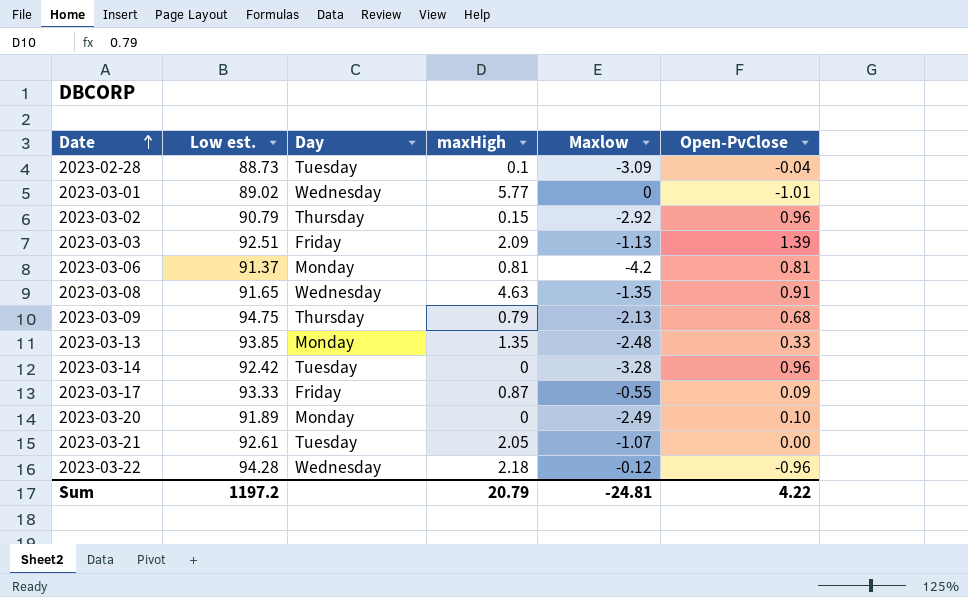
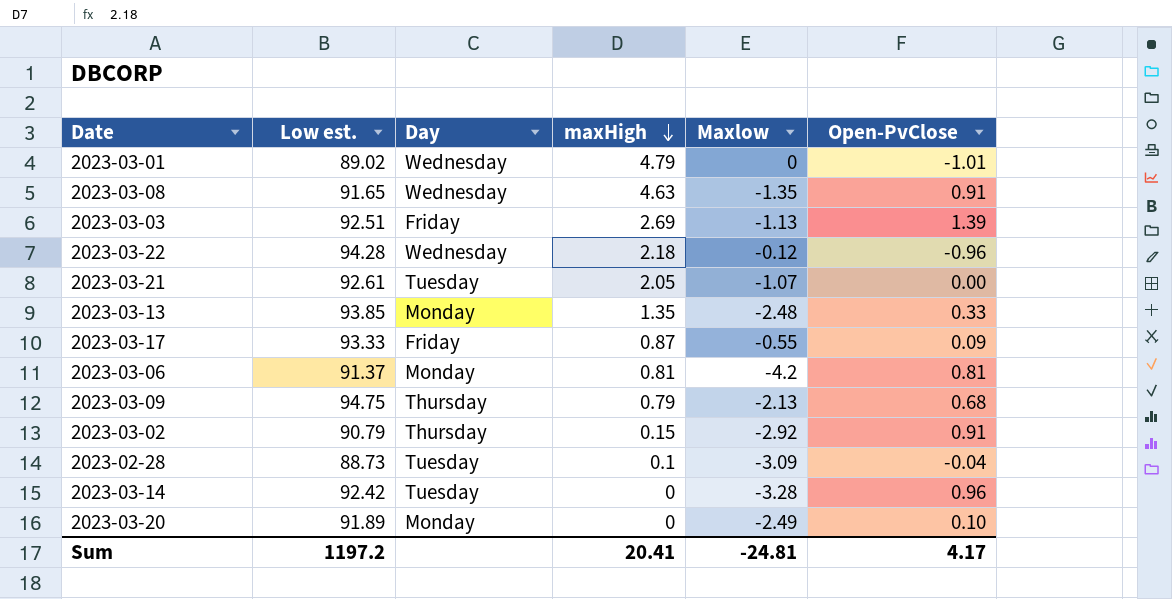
row order: Date ascending -> maxHigh descending
2023-03-01 | maxHigh: 5.77 -> 4.79
2023-03-03 | maxHigh: 2.09 -> 2.69
2023-03-02 | Open-PvClose: 0.96 -> 0.91
Sum | maxHigh: 20.79 -> 20.41
Sum | Open-PvClose: 4.22 -> 4.17

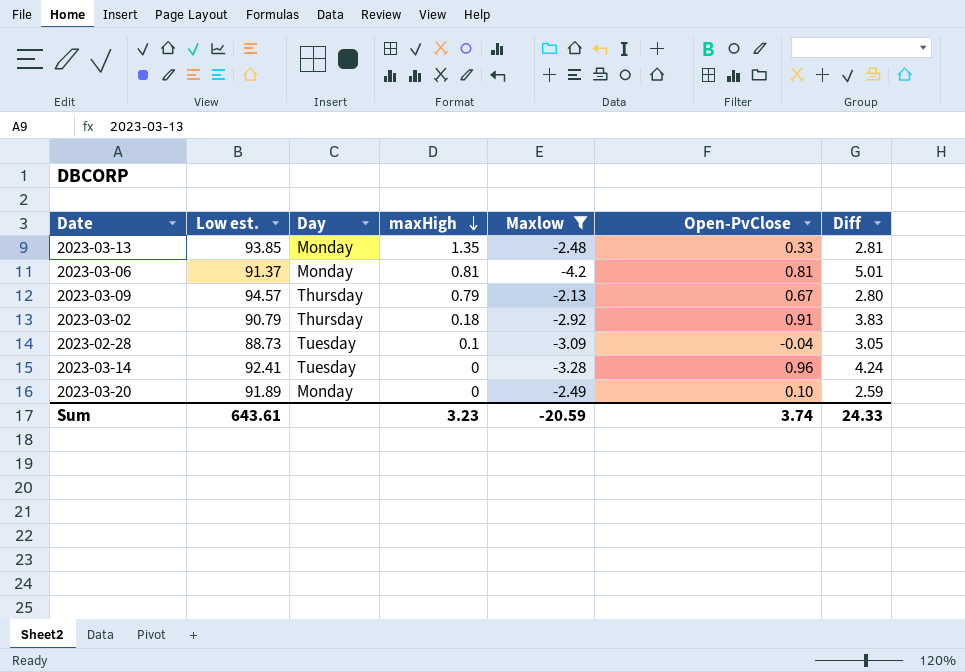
filter: none -> Maxlow <= -2.13
column Diff | formula: none -> [Open-PvClose] - [Maxlow]
2023-03-09 | Low est.: 94.75 -> 94.57
2023-03-09 | Open-PvClose: 0.68 -> 0.67
2023-03-02 | maxHigh: 0.15 -> 0.18
2023-03-14 | Low est.: 92.42 -> 92.41
Sum | Low est.: 1197.2 -> 643.61
Sum | maxHigh: 20.41 -> 3.23
Sum | Maxlow: -24.81 -> -20.59
Sum | Open-PvClose: 4.17 -> 3.74

